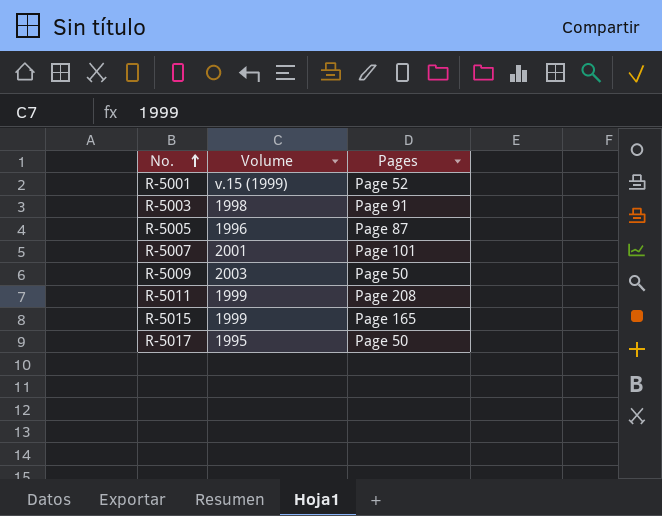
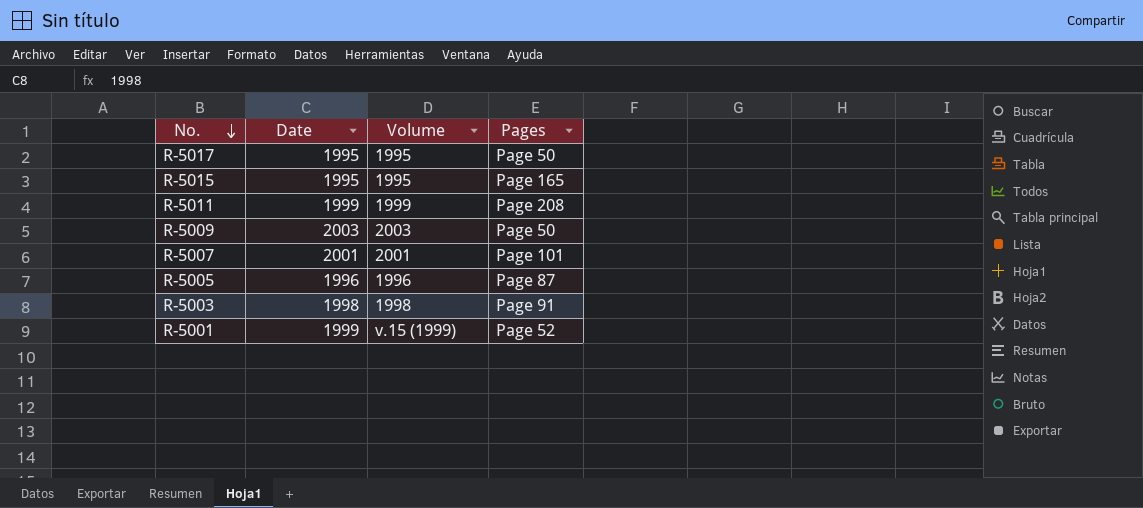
row order: No. ascending -> No. descending
column Date | position: none -> 2
R-5015 | Volume: 1999 -> 1995

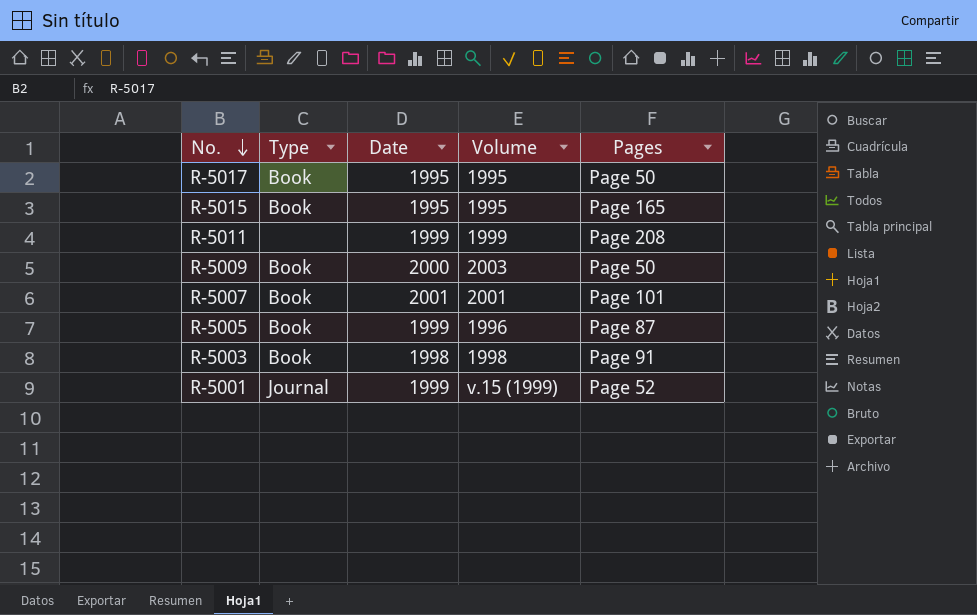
column Type | position: none -> 2
R-5009 | Date: 2003 -> 2000
R-5005 | Date: 1996 -> 1999

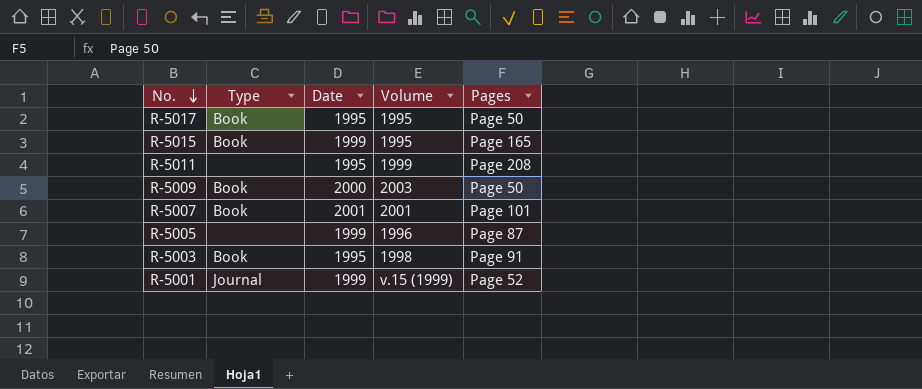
R-5015 | Date: 1995 -> 1999
R-5011 | Date: 1999 -> 1995
R-5005 | Type: Book -> none
R-5003 | Date: 1998 -> 1995

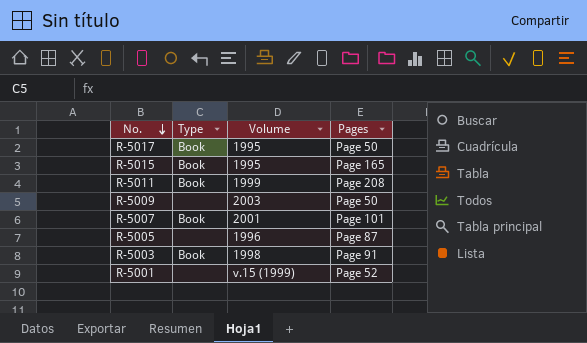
column Date | position: 3 -> none
R-5011 | Type: none -> Book
R-5009 | Type: Book -> none
R-5001 | Type: Journal -> none

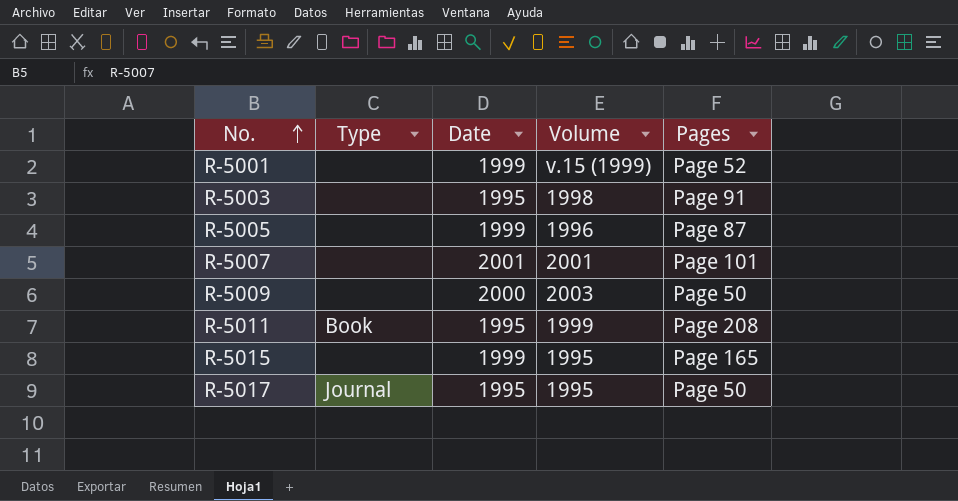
row order: No. descending -> No. ascending
column Date | position: none -> 3
R-5003 | Type: Book -> none
R-5007 | Type: Book -> none
R-5015 | Type: Book -> none
R-5017 | Type: Book -> Journal

